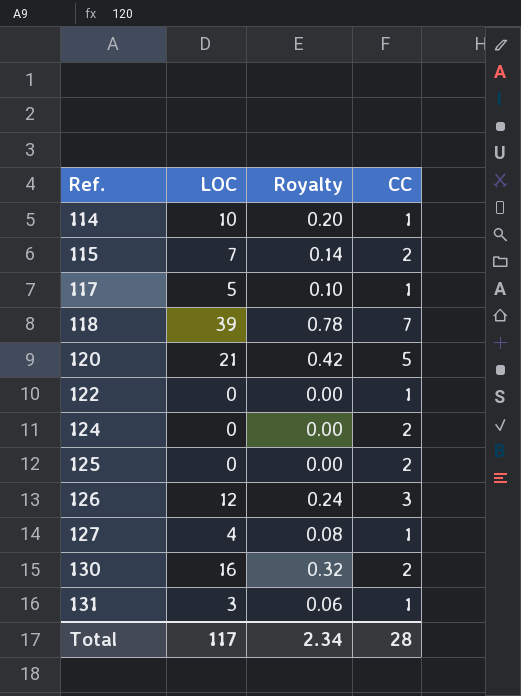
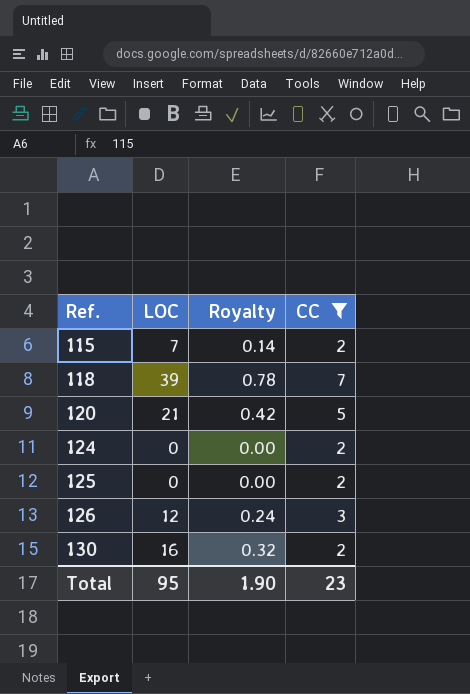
filter: none -> CC != 1
Total | LOC: 117 -> 95
Total | Royalty: 2.34 -> 1.90
Total | CC: 28 -> 23

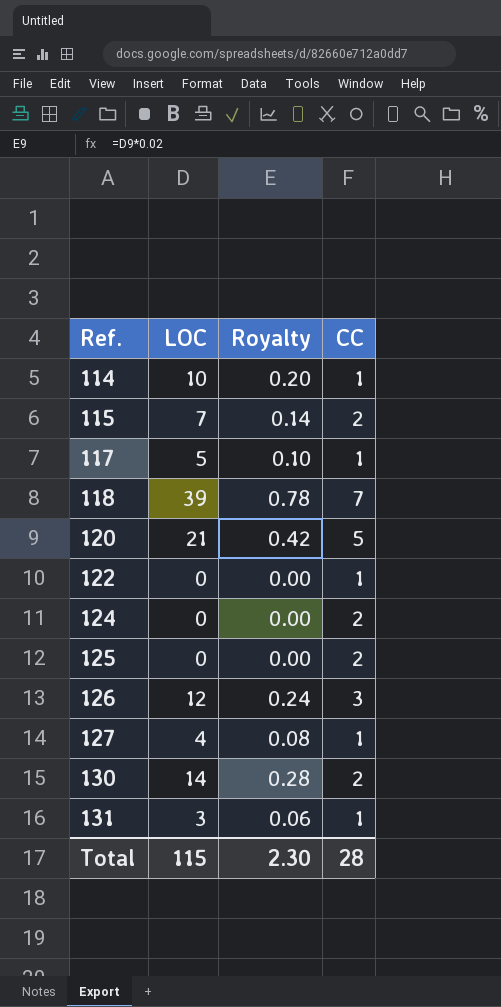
filter: CC != 1 -> none
130 | LOC: 16 -> 14
130 | Royalty: 0.32 -> 0.28
Total | LOC: 95 -> 115
Total | Royalty: 1.90 -> 2.30
Total | CC: 23 -> 28

